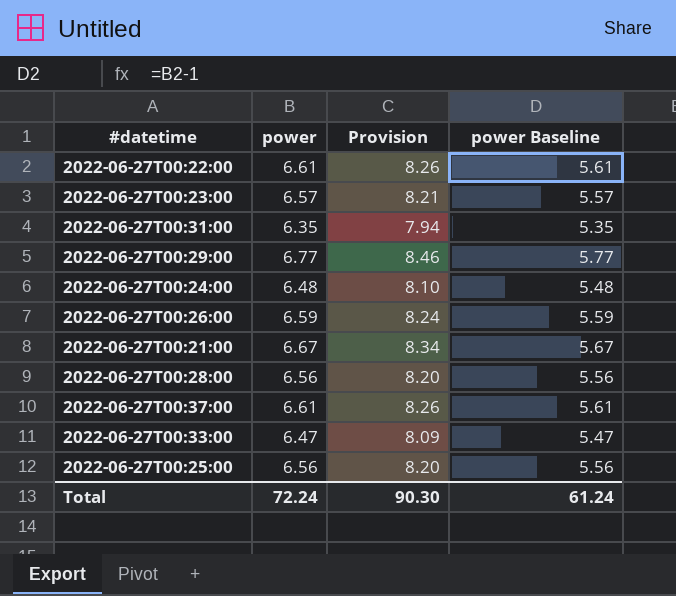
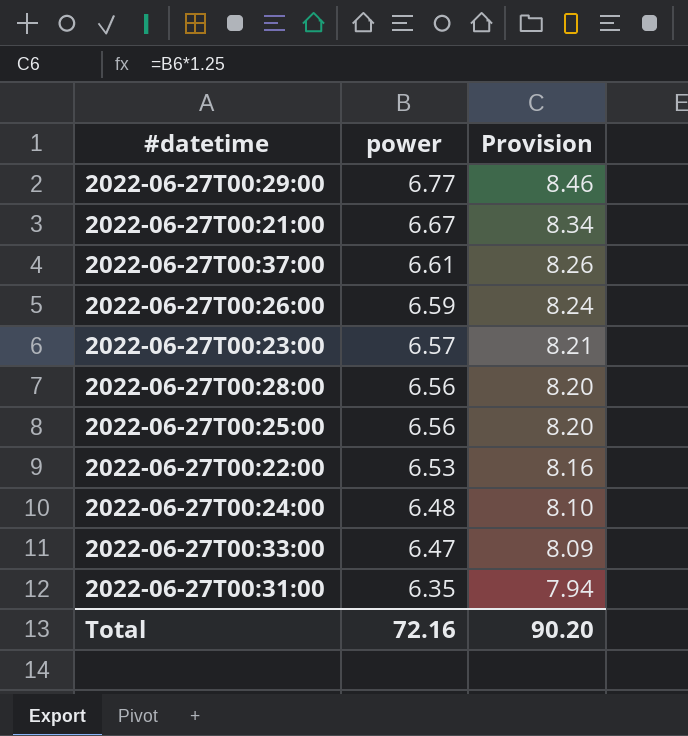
row order: none -> power descending
column power Baseline | formula: [power] - 1 -> none
2022-06-27T00:22:00 | power: 6.61 -> 6.53
2022-06-27T00:22:00 | Provision: 8.26 -> 8.16
Total | power: 72.24 -> 72.16
Total | Provision: 90.30 -> 90.20

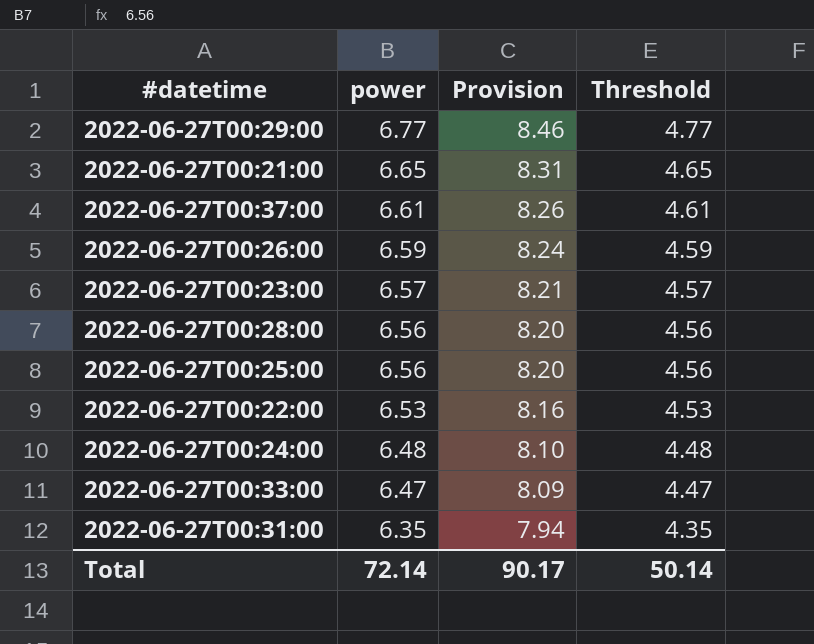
column Threshold | formula: none -> [power] - 2
2022-06-27T00:21:00 | power: 6.67 -> 6.65
2022-06-27T00:21:00 | Provision: 8.34 -> 8.31
Total | power: 72.16 -> 72.14
Total | Provision: 90.20 -> 90.17

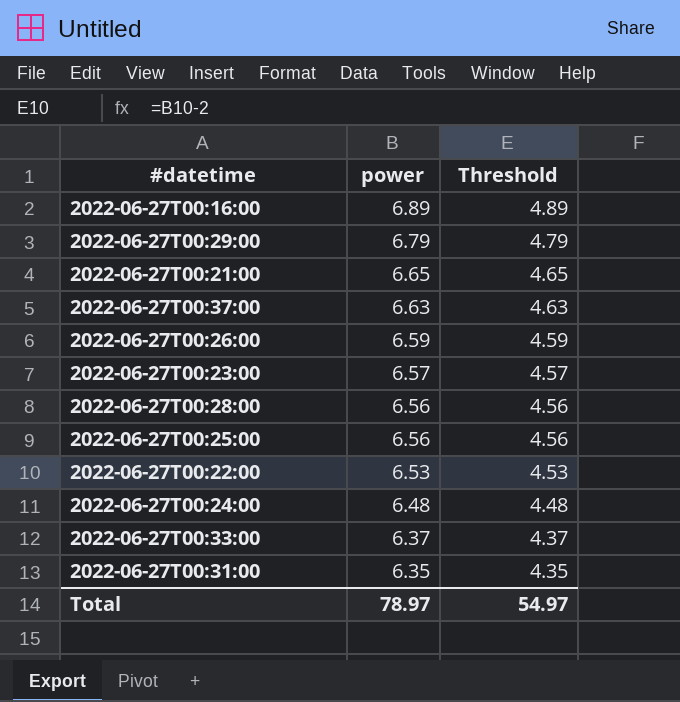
column Provision | formula: [power] * 1.25 -> none
row 2022-06-27T00:16:00: none -> 6.89 | 4.89
2022-06-27T00:29:00 | power: 6.77 -> 6.79
2022-06-27T00:29:00 | Threshold: 4.77 -> 4.79
2022-06-27T00:37:00 | power: 6.61 -> 6.63
2022-06-27T00:37:00 | Threshold: 4.61 -> 4.63
2022-06-27T00:33:00 | power: 6.47 -> 6.37
2022-06-27T00:33:00 | Threshold: 4.47 -> 4.37
Total | power: 72.14 -> 78.97
Total | Threshold: 50.14 -> 54.97

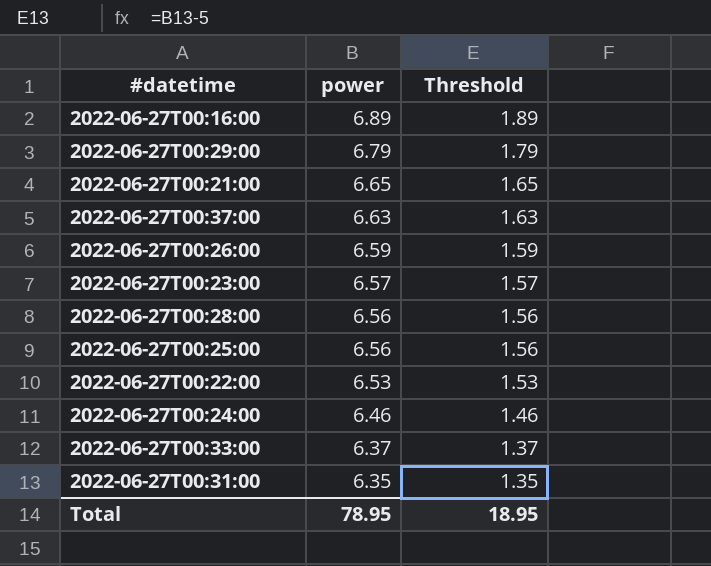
column Threshold | formula: [power] - 2 -> [power] - 5
2022-06-27T00:24:00 | power: 6.48 -> 6.46
Total | power: 78.97 -> 78.95
Total | Threshold: 54.97 -> 18.95

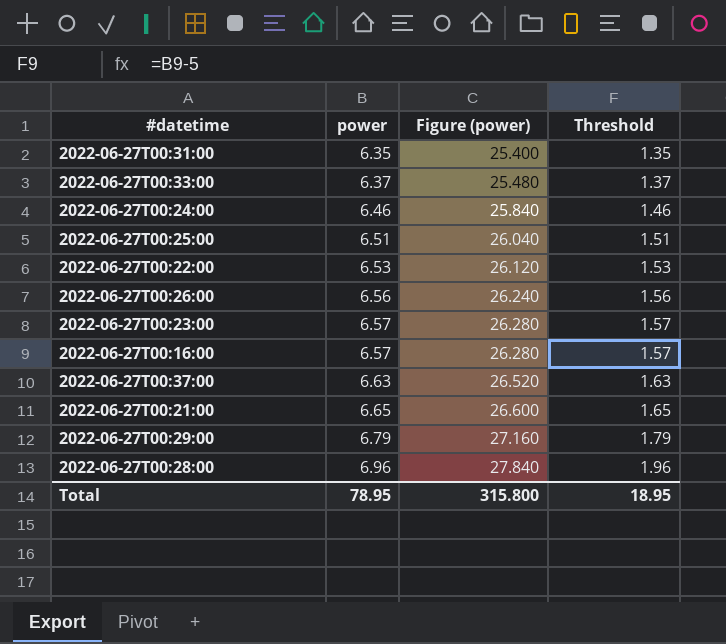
row order: power descending -> power ascending
column Figure (power) | formula: none -> [power] * 4
2022-06-27T00:25:00 | power: 6.56 -> 6.51
2022-06-27T00:25:00 | Threshold: 1.56 -> 1.51
2022-06-27T00:26:00 | power: 6.59 -> 6.56
2022-06-27T00:26:00 | Threshold: 1.59 -> 1.56
2022-06-27T00:16:00 | power: 6.89 -> 6.57
2022-06-27T00:16:00 | Threshold: 1.89 -> 1.57
2022-06-27T00:28:00 | power: 6.56 -> 6.96
2022-06-27T00:28:00 | Threshold: 1.56 -> 1.96

